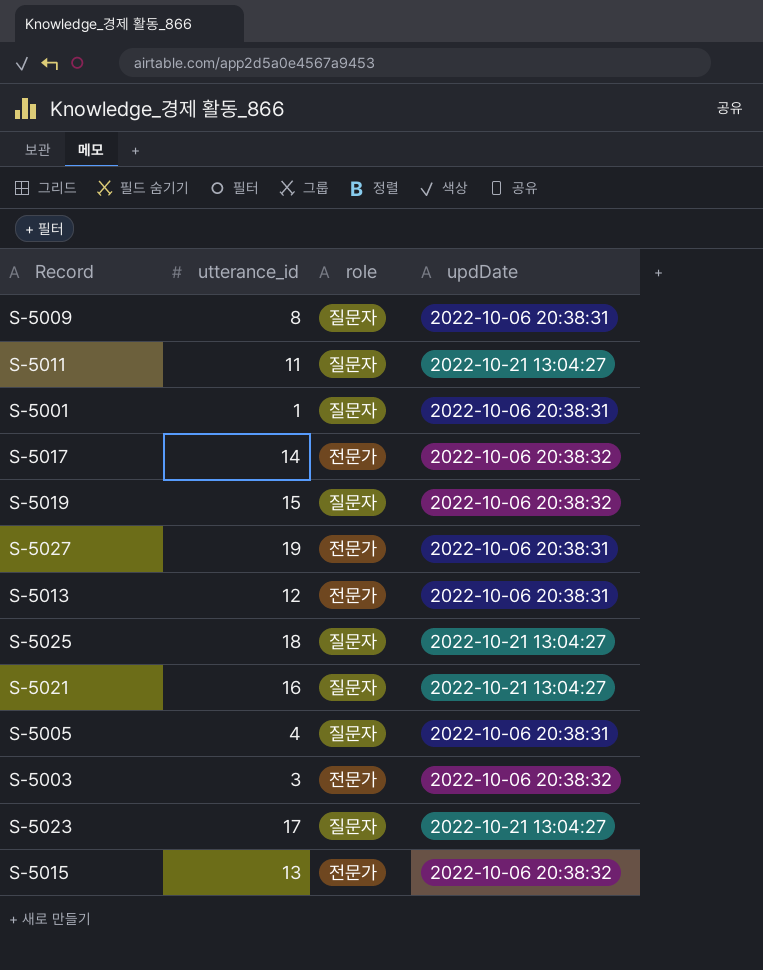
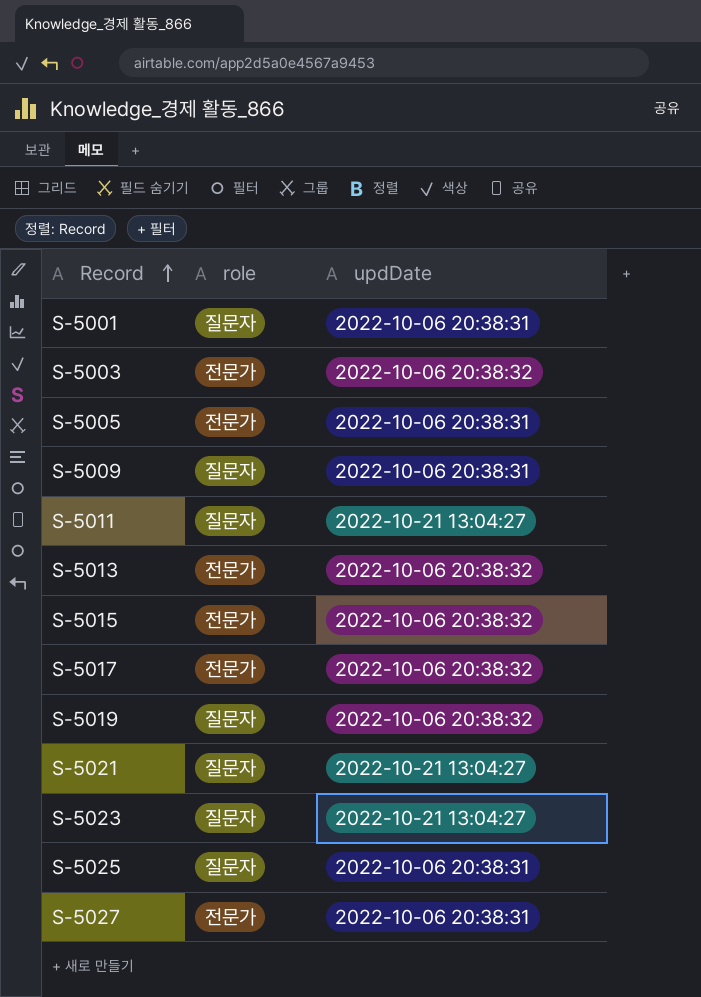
row order: none -> Record ascending
column utterance_id | position: 2 -> none
S-5005 | role: 질문자 -> 전문가
S-5013 | updDate: 2022-10-06 20:38:31 -> 2022-10-06 20:38:32
S-5025 | updDate: 2022-10-21 13:04:27 -> 2022-10-06 20:38:31

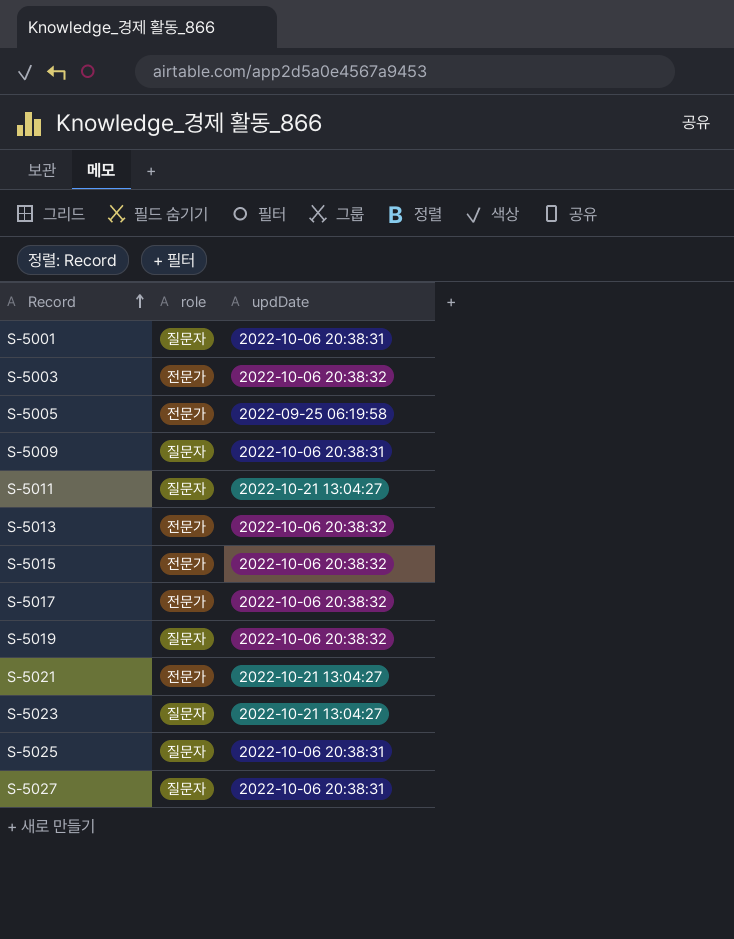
S-5005 | updDate: 2022-10-06 20:38:31 -> 2022-09-25 06:19:58
S-5021 | role: 질문자 -> 전문가
S-5027 | role: 전문가 -> 질문자

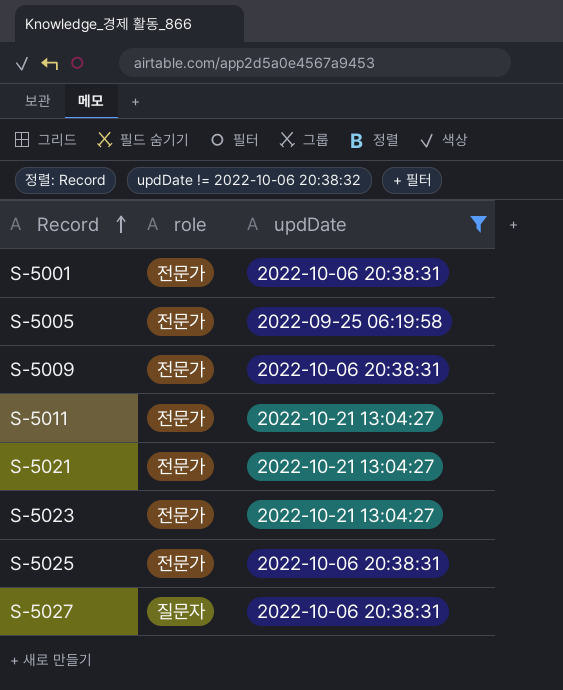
filter: none -> updDate != 2022-10-06 20:38:32
S-5001 | role: 질문자 -> 전문가
S-5009 | role: 질문자 -> 전문가
S-5011 | role: 질문자 -> 전문가
S-5023 | role: 질문자 -> 전문가
S-5025 | role: 질문자 -> 전문가

